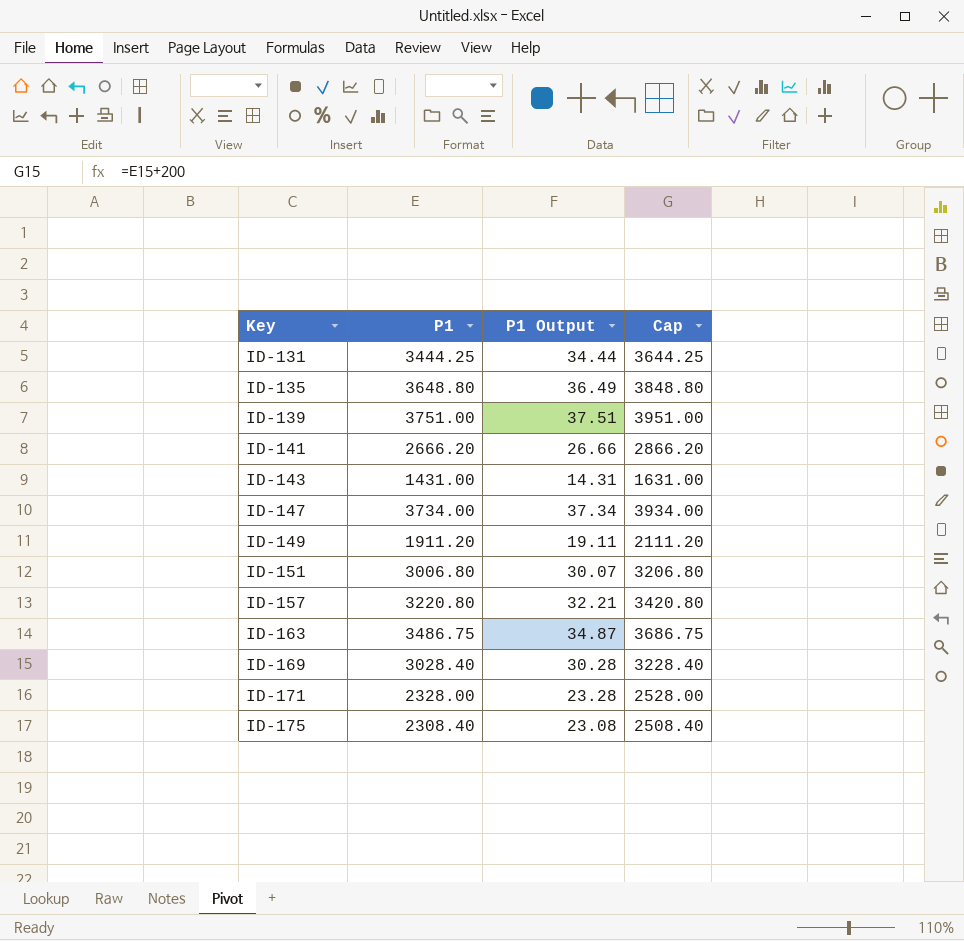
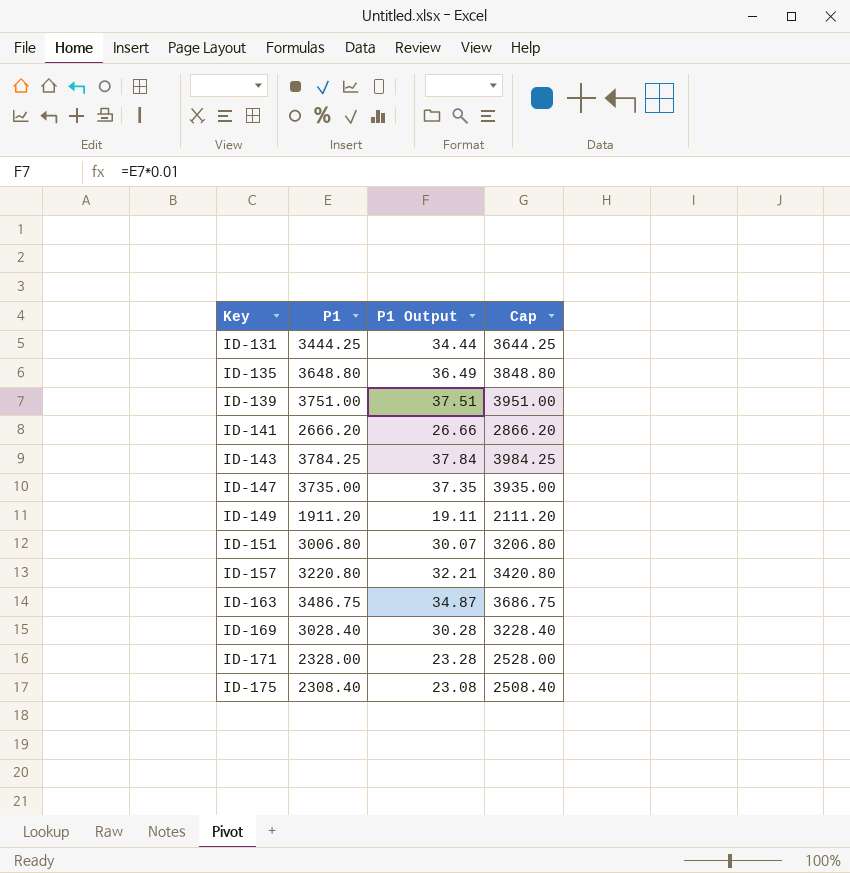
ID-143 | P1: 1431.00 -> 3784.25
ID-143 | P1 Output: 14.31 -> 37.84
ID-143 | Cap: 1631.00 -> 3984.25
ID-147 | P1: 3734.00 -> 3735.00
ID-147 | P1 Output: 37.34 -> 37.35
ID-147 | Cap: 3934.00 -> 3935.00

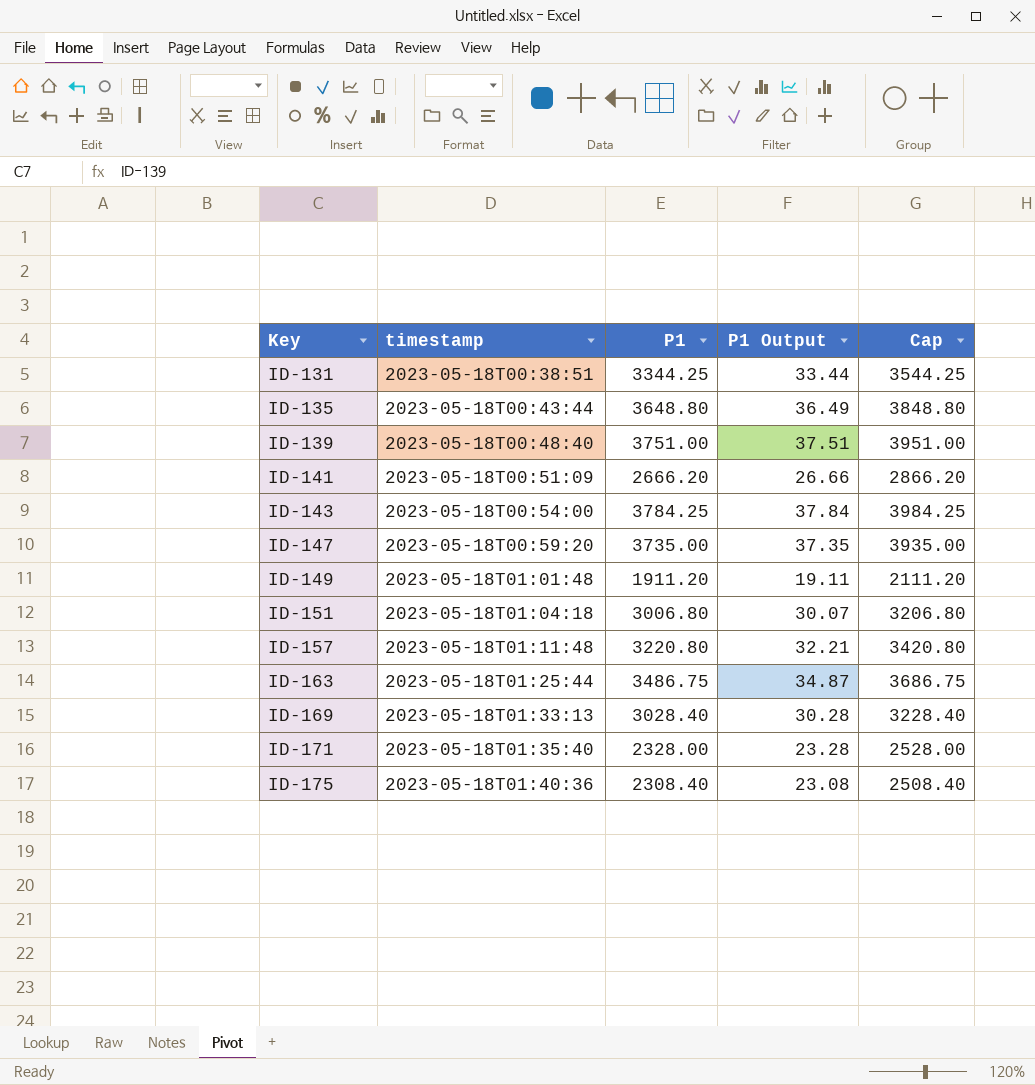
column timestamp | position: none -> 2
ID-131 | P1: 3444.25 -> 3344.25
ID-131 | P1 Output: 34.44 -> 33.44
ID-131 | Cap: 3644.25 -> 3544.25

